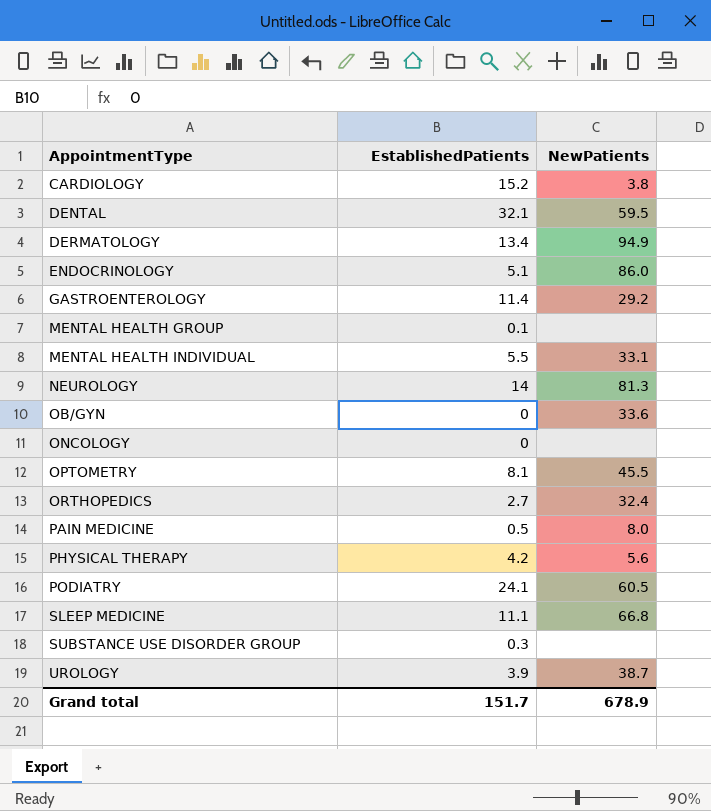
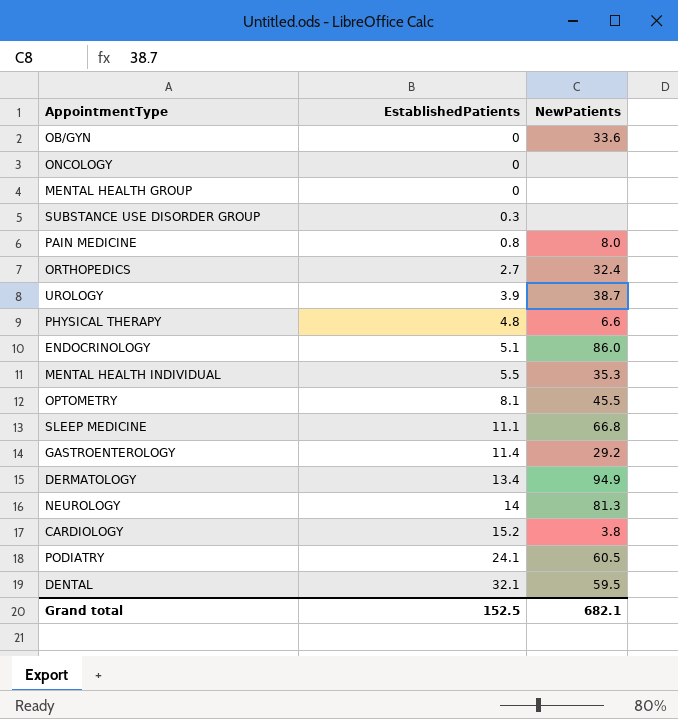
row order: AppointmentType ascending -> EstablishedPatients ascending
MENTAL HEALTH GROUP | EstablishedPatients: 0.1 -> 0
PAIN MEDICINE | EstablishedPatients: 0.5 -> 0.8
PHYSICAL THERAPY | EstablishedPatients: 4.2 -> 4.8
PHYSICAL THERAPY | NewPatients: 5.6 -> 6.6
MENTAL HEALTH INDIVIDUAL | NewPatients: 33.1 -> 35.3
Grand total | EstablishedPatients: 151.7 -> 152.5
Grand total | NewPatients: 678.9 -> 682.1

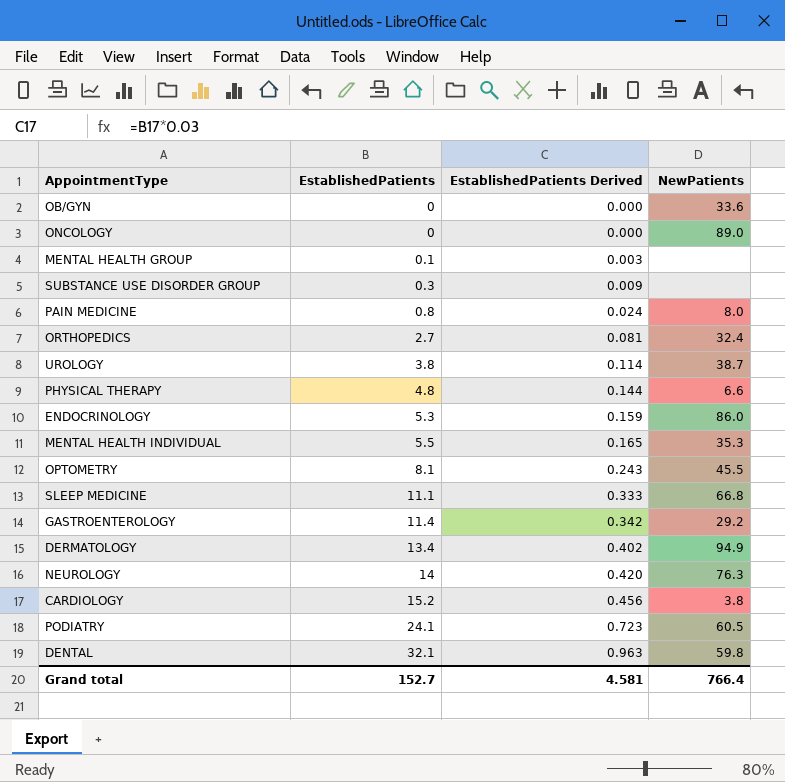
column EstablishedPatients Derived | formula: none -> [EstablishedPatients] * 0.03
ONCOLOGY | NewPatients: none -> 89.0
MENTAL HEALTH GROUP | EstablishedPatients: 0 -> 0.1
UROLOGY | EstablishedPatients: 3.9 -> 3.8
ENDOCRINOLOGY | EstablishedPatients: 5.1 -> 5.3
NEUROLOGY | NewPatients: 81.3 -> 76.3
DENTAL | NewPatients: 59.5 -> 59.8
Grand total | EstablishedPatients: 152.5 -> 152.7
Grand total | NewPatients: 682.1 -> 766.4

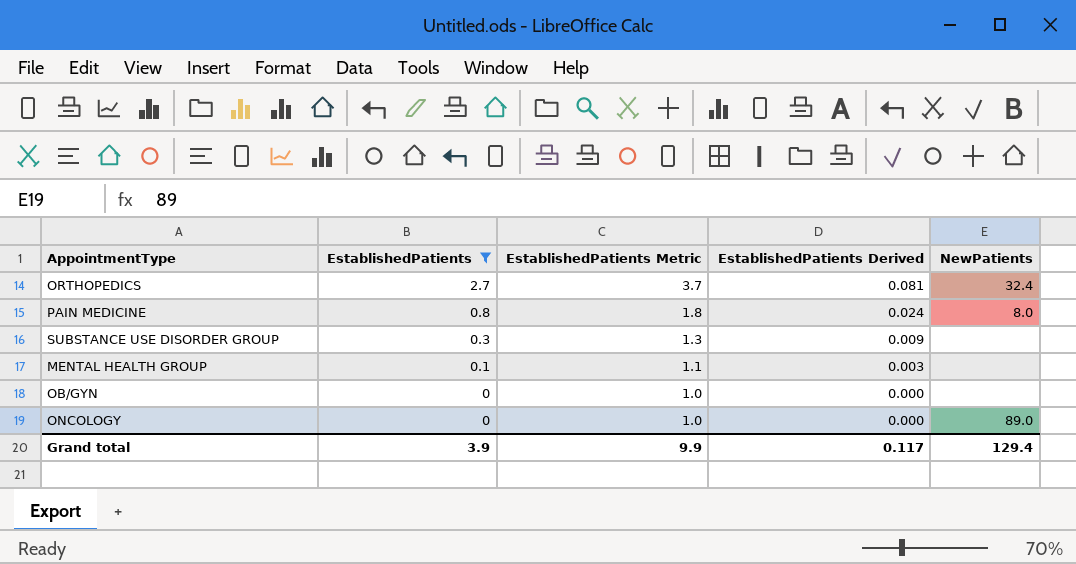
filter: none -> EstablishedPatients <= 2.7
row order: EstablishedPatients ascending -> EstablishedPatients descending
column EstablishedPatients Metric | formula: none -> [EstablishedPatients] + 1
OB/GYN | NewPatients: 33.6 -> none
Grand total | EstablishedPatients: 152.7 -> 3.9
Grand total | EstablishedPatients Derived: 4.581 -> 0.117
Grand total | NewPatients: 766.4 -> 129.4

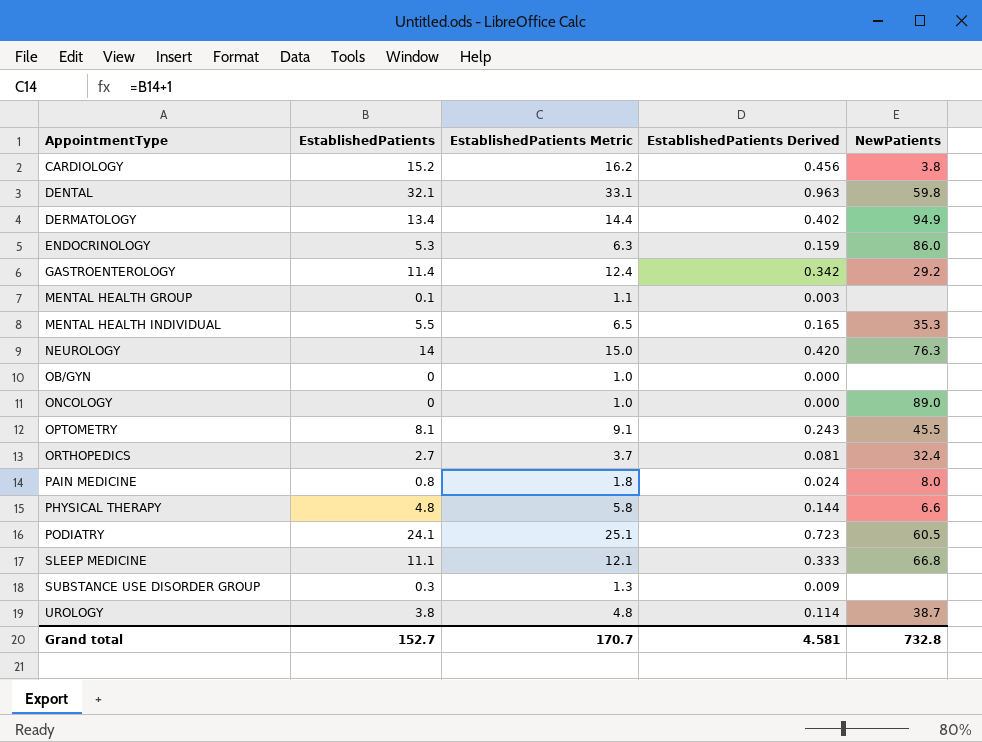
filter: EstablishedPatients <= 2.7 -> none
row order: EstablishedPatients descending -> AppointmentType ascending
Grand total | EstablishedPatients: 3.9 -> 152.7
Grand total | EstablishedPatients Metric: 9.9 -> 170.7
Grand total | EstablishedPatients Derived: 0.117 -> 4.581
Grand total | NewPatients: 129.4 -> 732.8

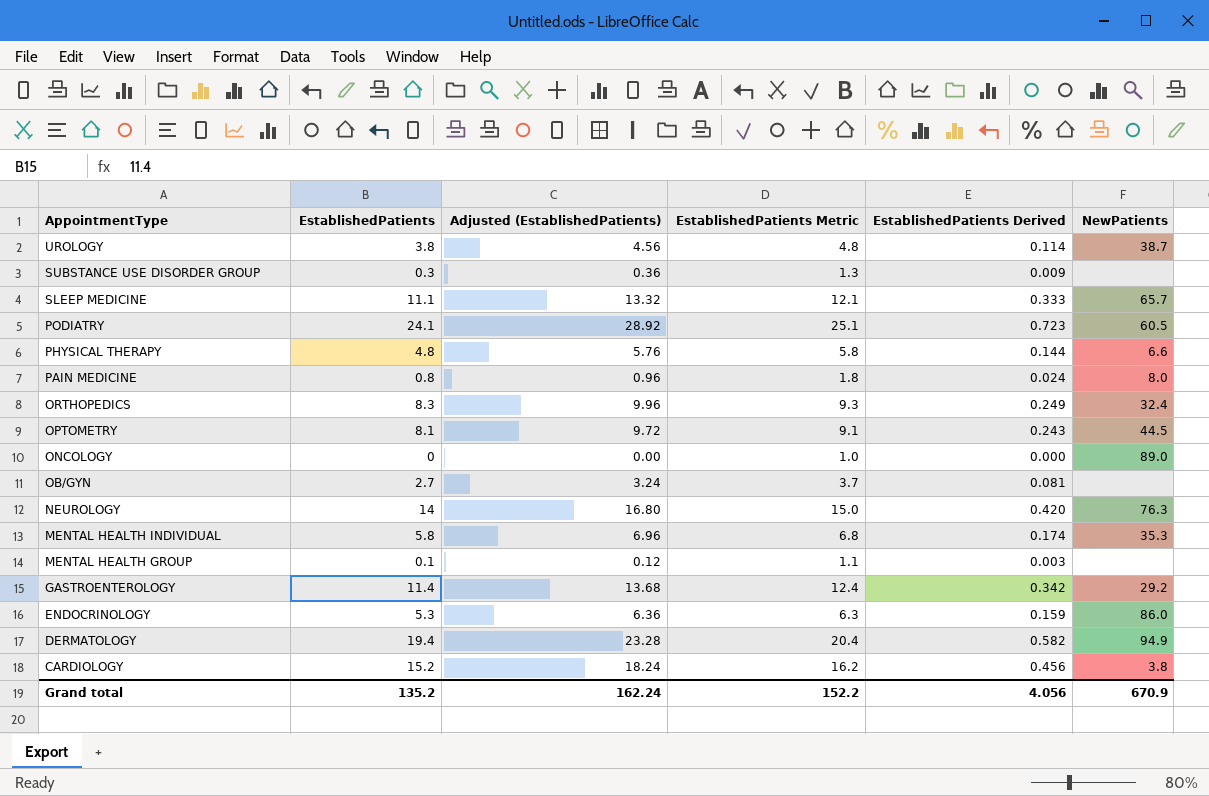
row order: AppointmentType ascending -> AppointmentType descending
column Adjusted (EstablishedPatients) | formula: none -> [EstablishedPatients] * 1.2
row DENTAL: 32.1 | 33.1 | 0.963 | 59.8 -> none
SLEEP MEDICINE | NewPatients: 66.8 -> 65.7
ORTHOPEDICS | EstablishedPatients: 2.7 -> 8.3
ORTHOPEDICS | EstablishedPatients Metric: 3.7 -> 9.3
ORTHOPEDICS | EstablishedPatients Derived: 0.081 -> 0.249
OPTOMETRY | NewPatients: 45.5 -> 44.5
OB/GYN | EstablishedPatients: 0 -> 2.7
OB/GYN | EstablishedPatients Metric: 1.0 -> 3.7
OB/GYN | EstablishedPatients Derived: 0.000 -> 0.081
MENTAL HEALTH INDIVIDUAL | EstablishedPatients: 5.5 -> 5.8
MENTAL HEALTH INDIVIDUAL | EstablishedPatients Metric: 6.5 -> 6.8
MENTAL HEALTH INDIVIDUAL | EstablishedPatients Derived: 0.165 -> 0.174
DERMATOLOGY | EstablishedPatients: 13.4 -> 19.4
DERMATOLOGY | EstablishedPatients Metric: 14.4 -> 20.4
DERMATOLOGY | EstablishedPatients Derived: 0.402 -> 0.582
Grand total | EstablishedPatients: 152.7 -> 135.2
Grand total | EstablishedPatients Metric: 170.7 -> 152.2
Grand total | EstablishedPatients Derived: 4.581 -> 4.056
Grand total | NewPatients: 732.8 -> 670.9

